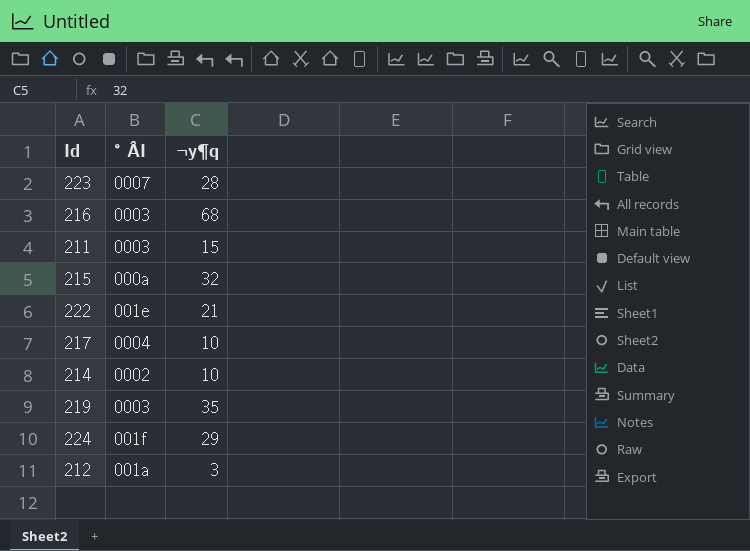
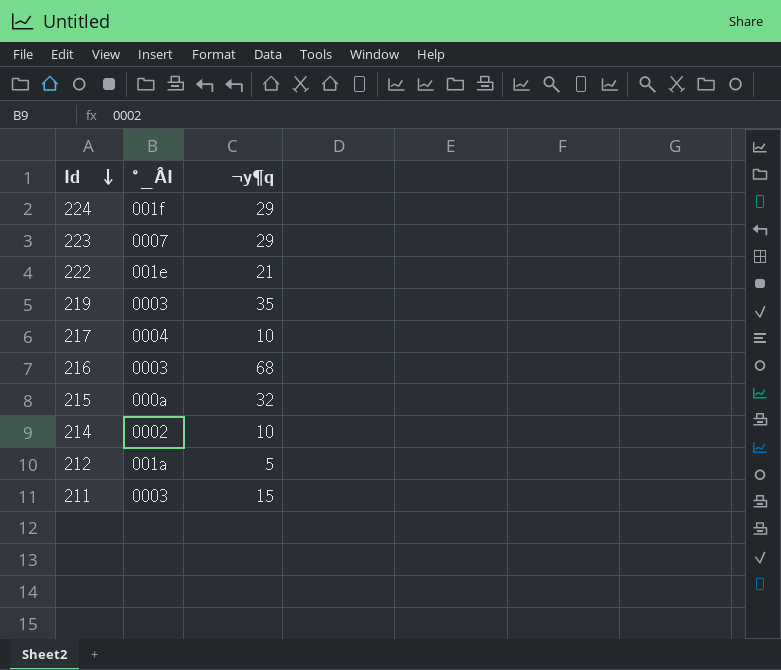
row order: none -> Id descending
column name: ° ÂI -> °_ÂI
223 | ¬y¶q: 28 -> 29
212 | ¬y¶q: 3 -> 5

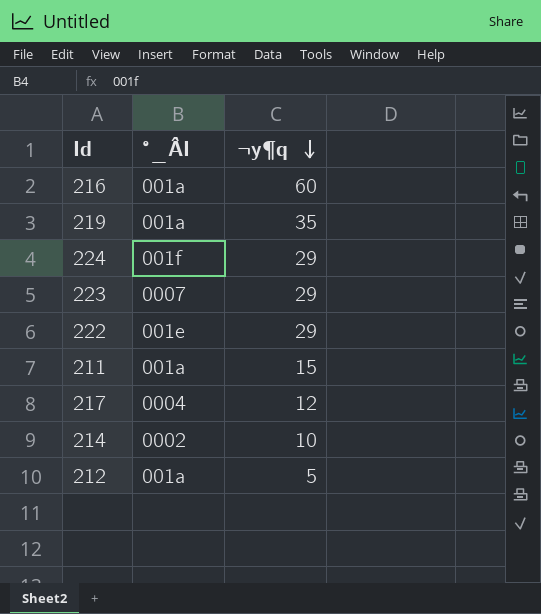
row order: Id descending -> ¬y¶q descending
row 215: 000a | 32 -> none
216 | °_ÂI: 0003 -> 001a
216 | ¬y¶q: 68 -> 60
219 | °_ÂI: 0003 -> 001a
222 | ¬y¶q: 21 -> 29
211 | °_ÂI: 0003 -> 001a
217 | ¬y¶q: 10 -> 12

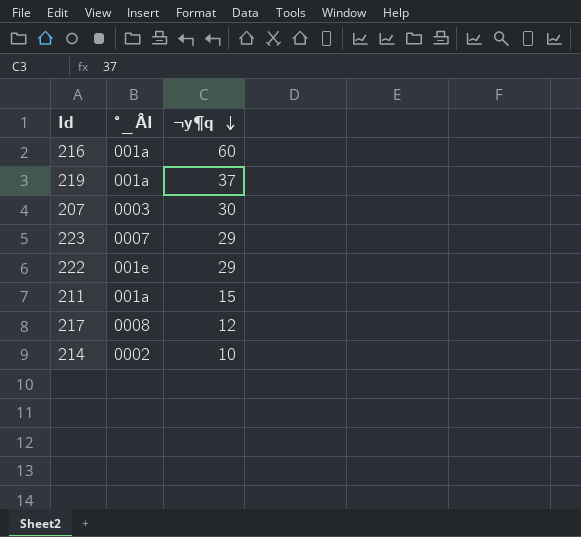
row 224: 001f | 29 -> none
row 212: 001a | 5 -> none
219 | ¬y¶q: 35 -> 37
row 207: none -> 0003 | 30
217 | °_ÂI: 0004 -> 0008

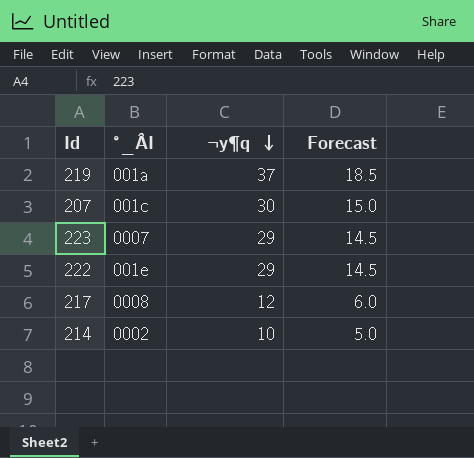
column Forecast | formula: none -> [¬y¶q] * 0.5
row 216: 001a | 60 -> none
row 211: 001a | 15 -> none
207 | °_ÂI: 0003 -> 001c

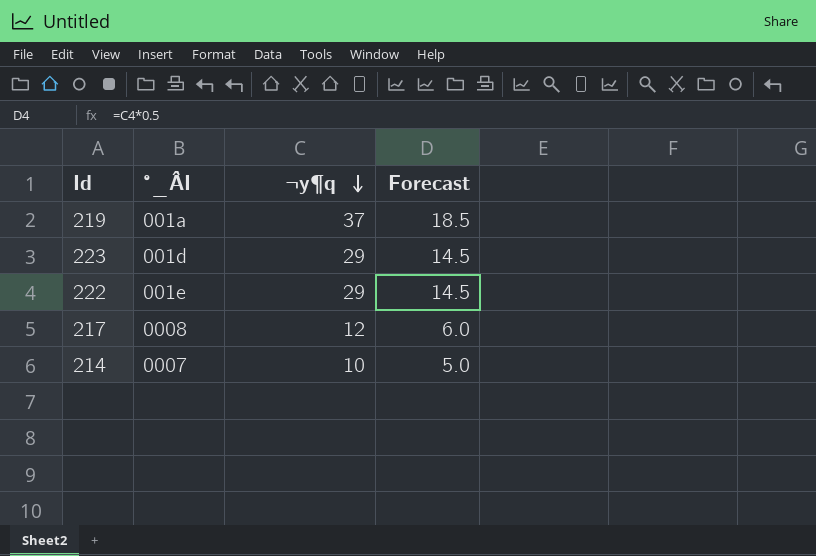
row 207: 001c | 30 | 15.0 -> none
223 | °_ÂI: 0007 -> 001d
214 | °_ÂI: 0002 -> 0007

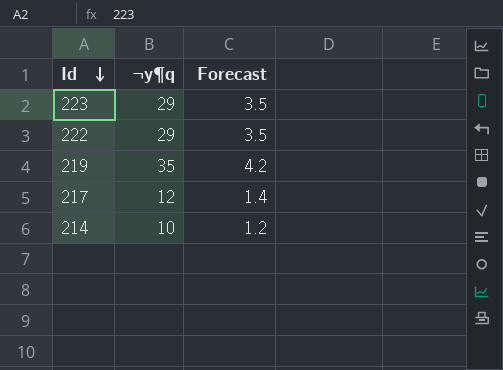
row order: ¬y¶q descending -> Id descending
column °_ÂI | position: 2 -> none
column Forecast | formula: [¬y¶q] * 0.5 -> [¬y¶q] * 0.12
219 | ¬y¶q: 37 -> 35

